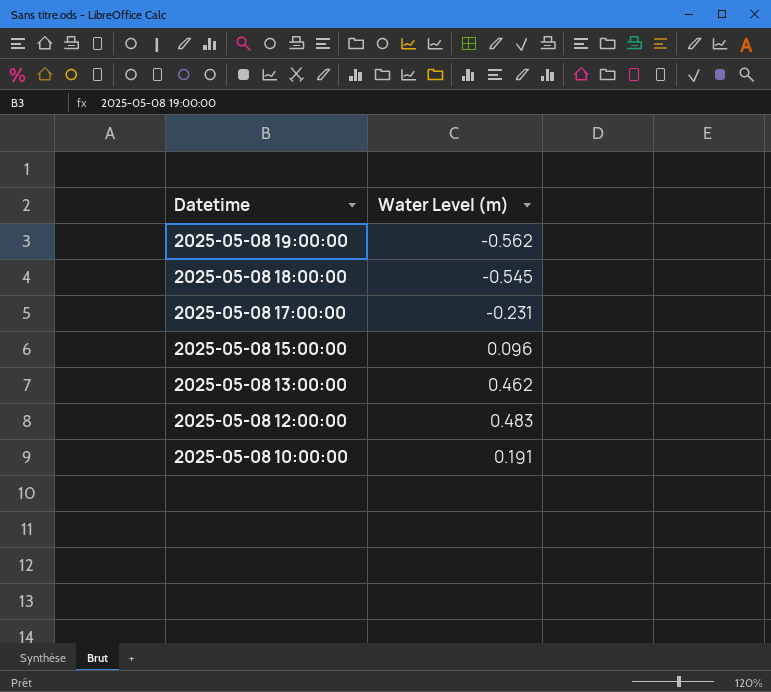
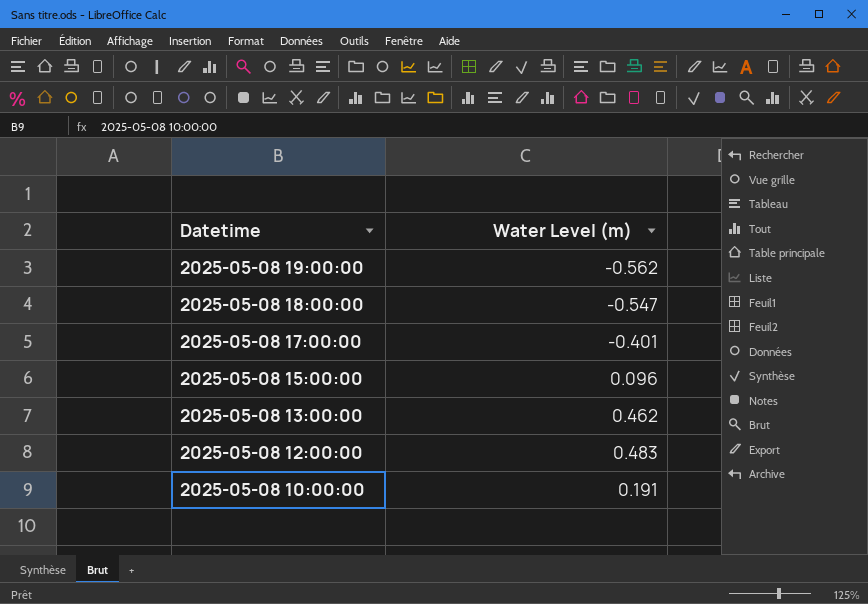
2025-05-08 18:00:00 | Water Level (m): -0.545 -> -0.547
2025-05-08 17:00:00 | Water Level (m): -0.231 -> -0.401

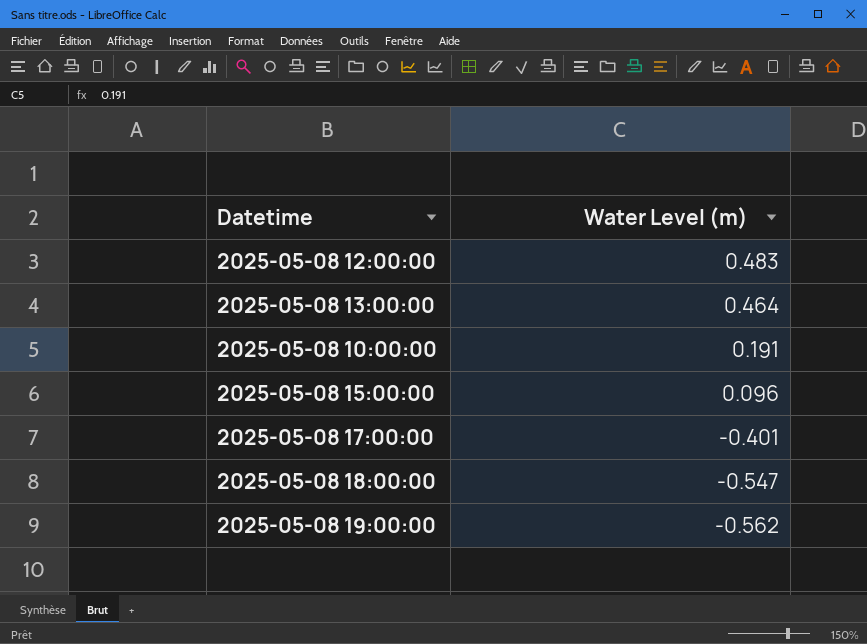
row order: Datetime descending -> Water Level (m) descending
2025-05-08 13:00:00 | Water Level (m): 0.462 -> 0.464

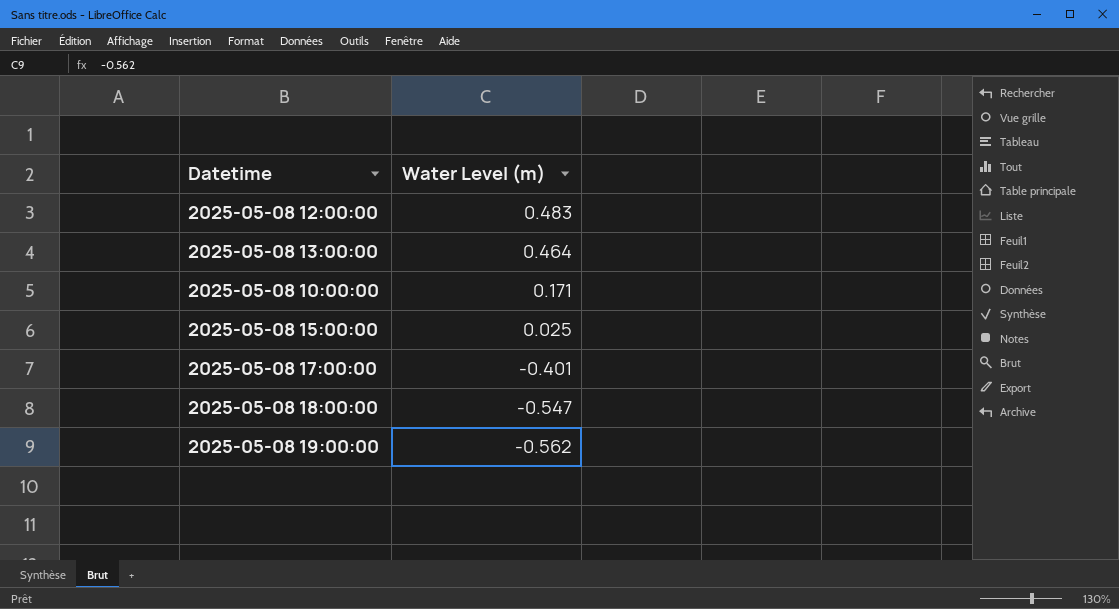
2025-05-08 10:00:00 | Water Level (m): 0.191 -> 0.171
2025-05-08 15:00:00 | Water Level (m): 0.096 -> 0.025

